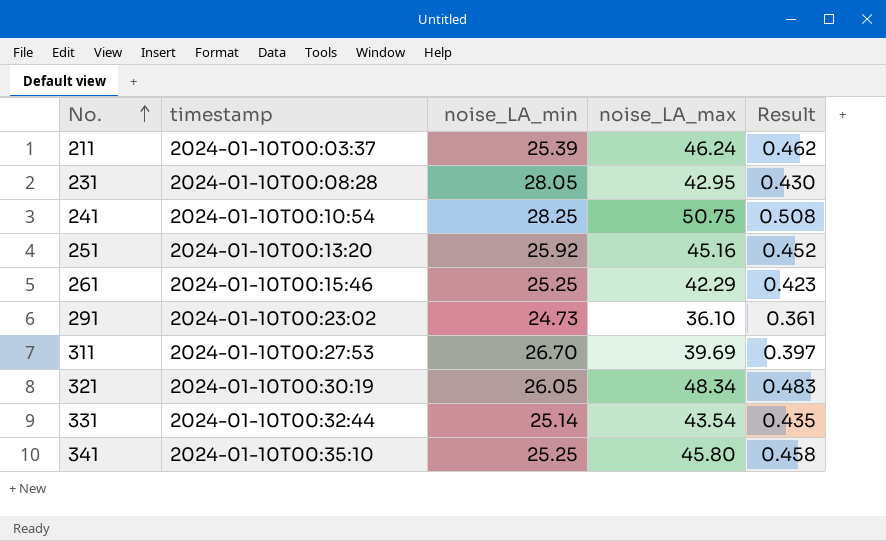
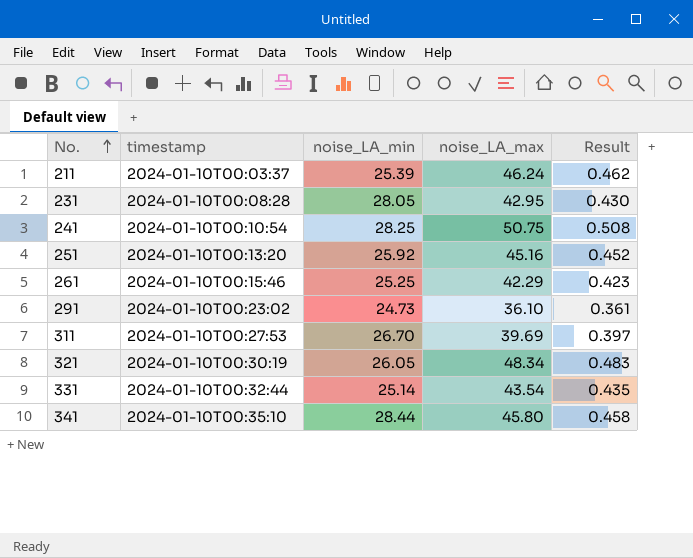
341 | noise_LA_min: 25.25 -> 28.44

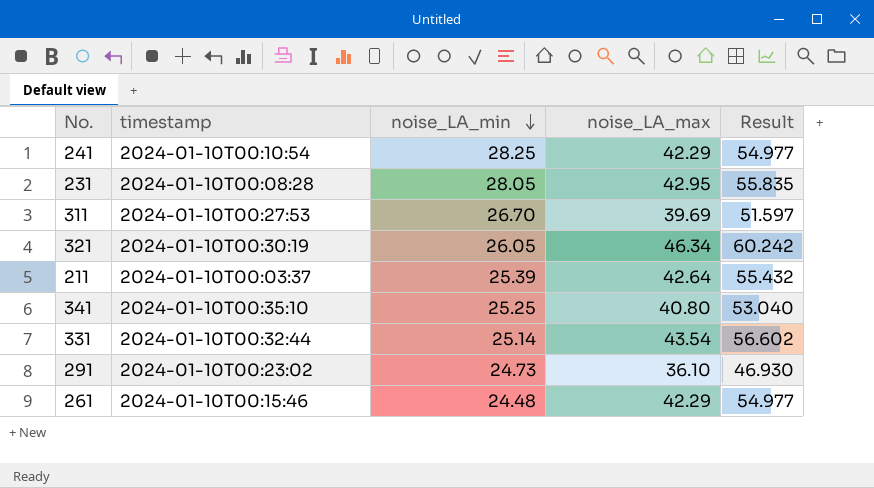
row order: No. ascending -> noise_LA_min descending
column Result | formula: [noise_LA_max] * 0.01 -> [noise_LA_max] * 1.3
row 251: 2024-01-10T00:13:20 | 25.92 | 45.16 | 0.452 -> none
241 | noise_LA_max: 50.75 -> 42.29
321 | noise_LA_max: 48.34 -> 46.34
211 | noise_LA_max: 46.24 -> 42.64
341 | noise_LA_min: 28.44 -> 25.25
341 | noise_LA_max: 45.80 -> 40.80
261 | noise_LA_min: 25.25 -> 24.48

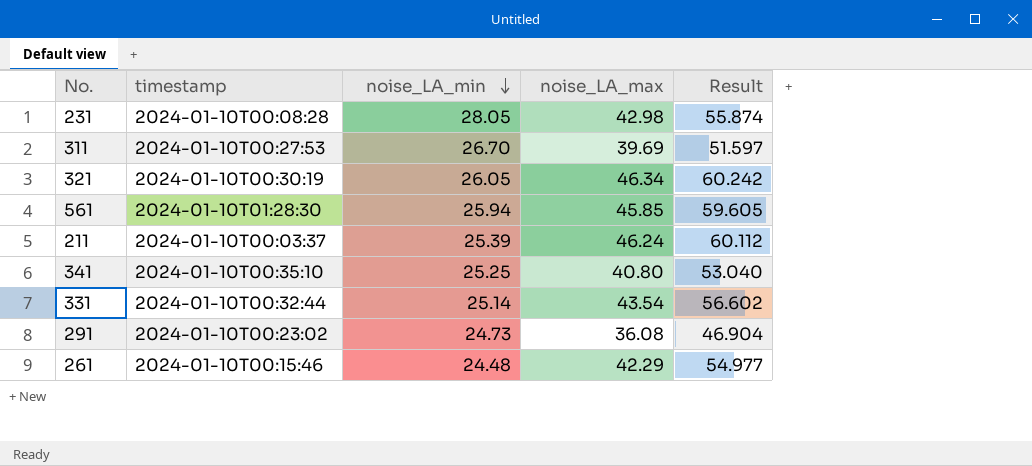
row 241: 2024-01-10T00:10:54 | 28.25 | 42.29 | 54.977 -> none
231 | noise_LA_max: 42.95 -> 42.98
231 | Result: 55.835 -> 55.874
row 561: none -> 2024-01-10T01:28:30 | 25.94 | 45.85 | 59.605
211 | noise_LA_max: 42.64 -> 46.24
211 | Result: 55.432 -> 60.112
291 | noise_LA_max: 36.10 -> 36.08
291 | Result: 46.930 -> 46.904

